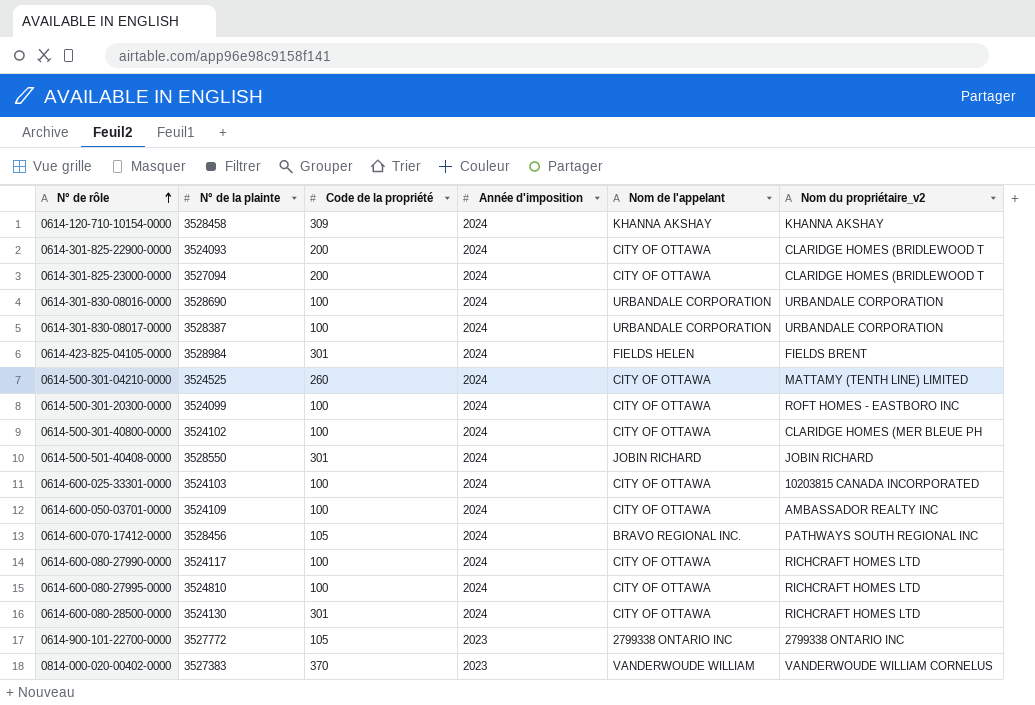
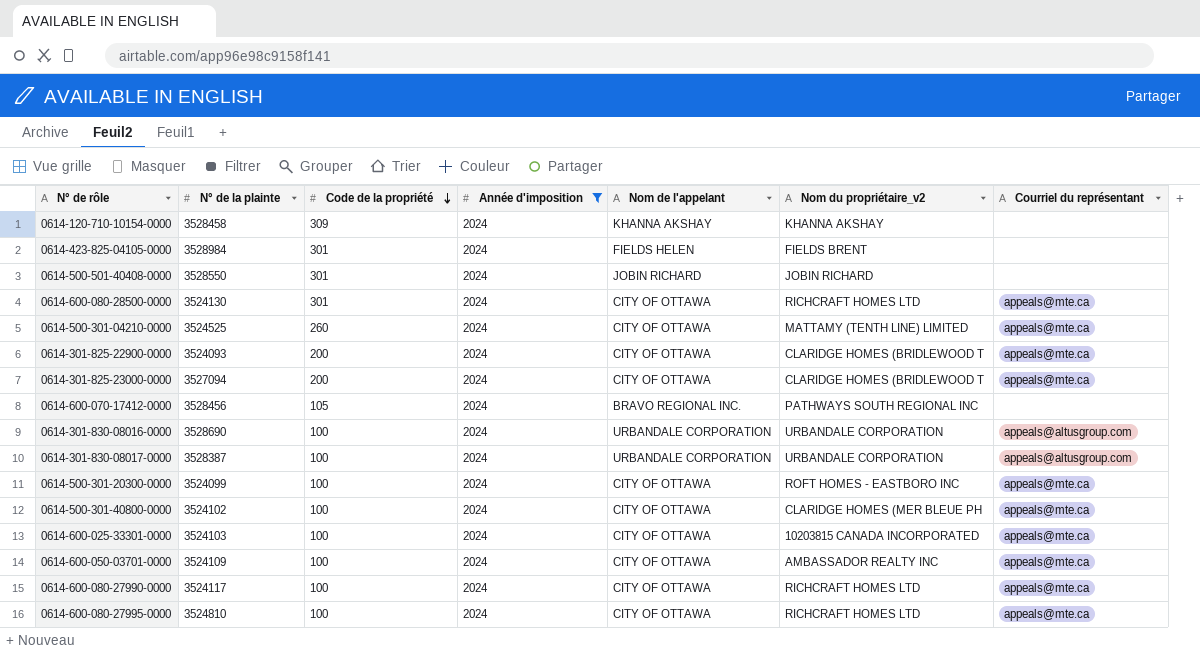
filter: none -> Année d'imposition = 2024
row order: N° de rôle ascending -> Code de la propriété descending
column Courriel du représentant | position: none -> 7

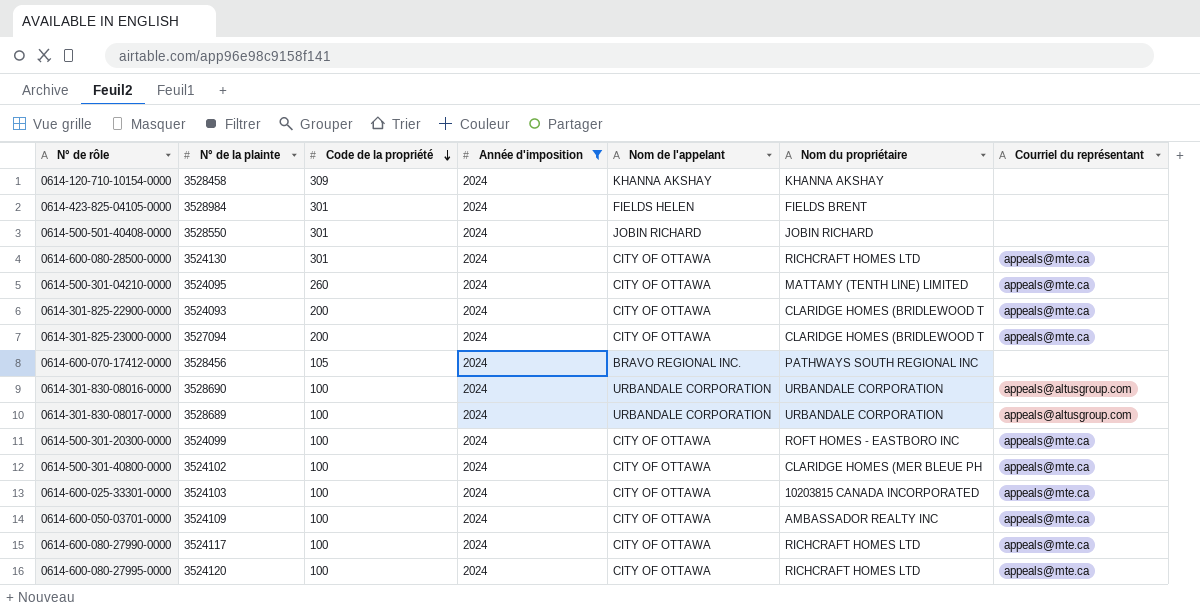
column name: Nom du propriétaire_v2 -> Nom du propriétaire
0614-500-301-04210-0000 | N° de la plainte: 3524525 -> 3524095
0614-301-830-08017-0000 | N° de la plainte: 3528387 -> 3528689
0614-600-080-27995-0000 | N° de la plainte: 3524810 -> 3524120

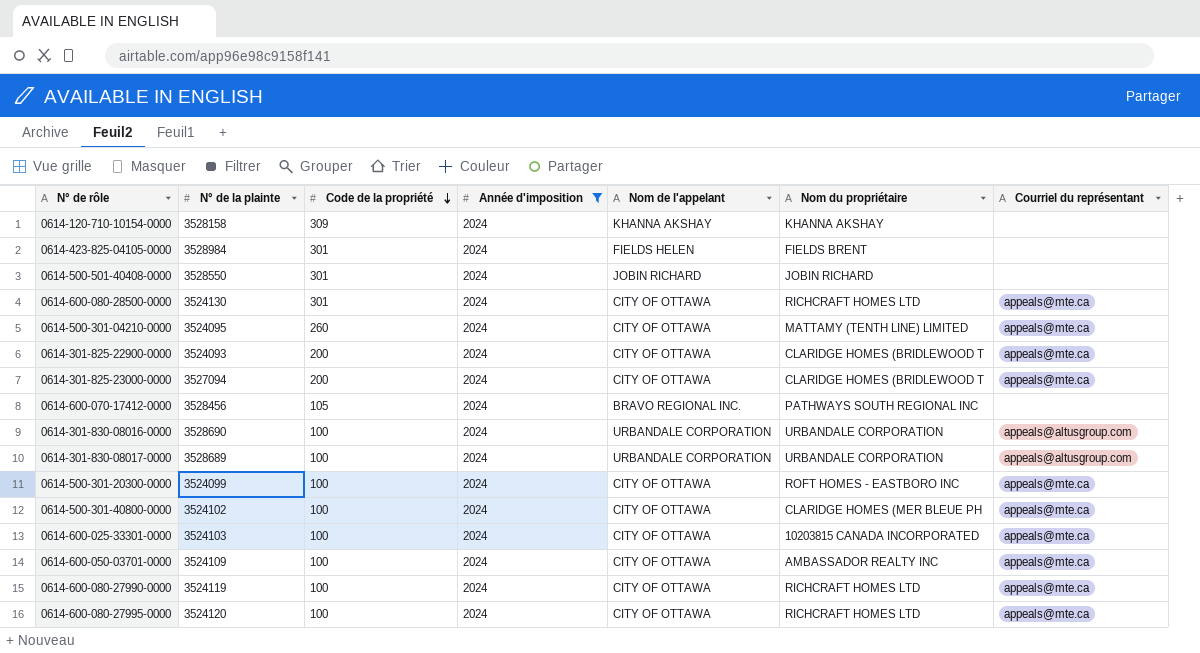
0614-120-710-10154-0000 | N° de la plainte: 3528458 -> 3528158
0614-600-080-27990-0000 | N° de la plainte: 3524117 -> 3524119

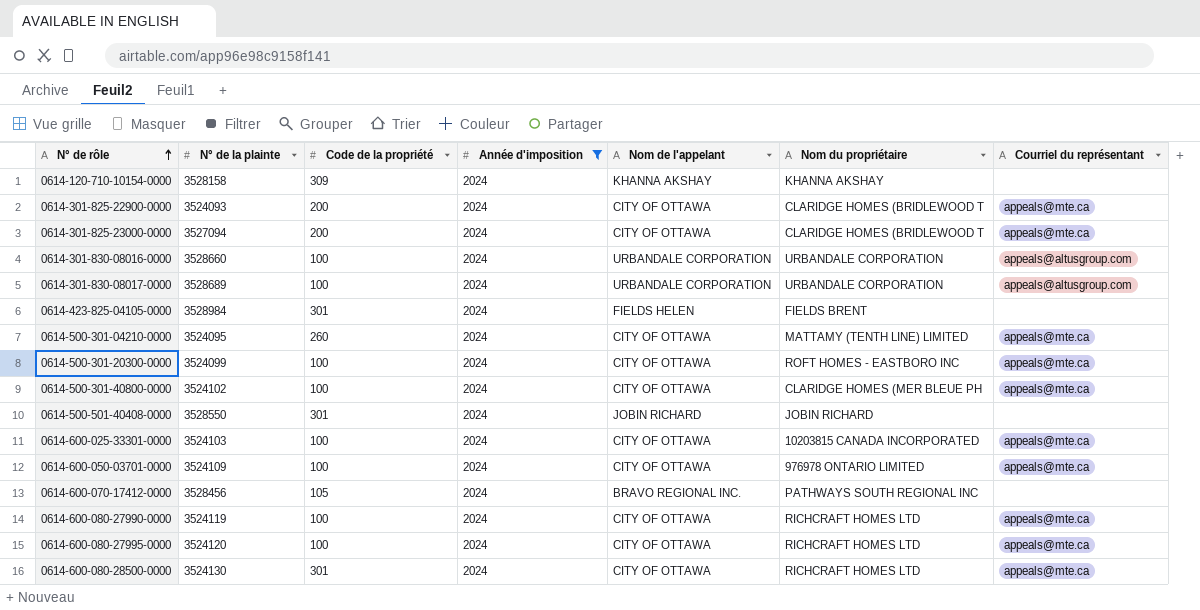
row order: Code de la propriété descending -> N° de rôle ascending
0614-301-830-08016-0000 | N° de la plainte: 3528690 -> 3528660
0614-600-050-03701-0000 | Nom du propriétaire: AMBASSADOR REALTY INC -> 976978 ONTARIO LIMITED

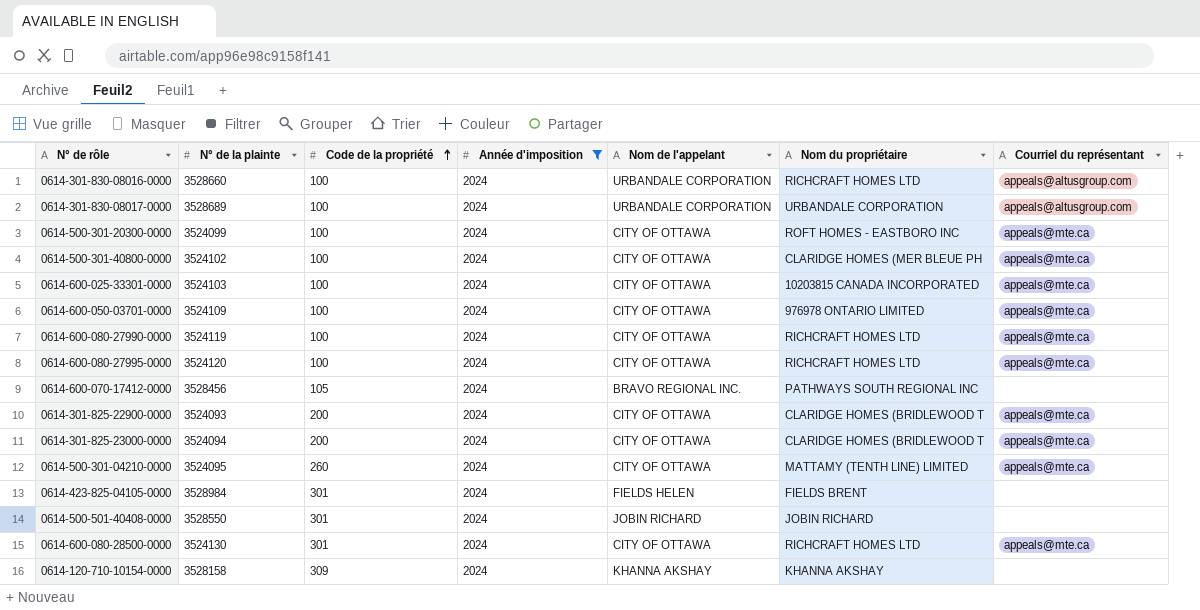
row order: N° de rôle ascending -> Code de la propriété ascending
0614-301-830-08016-0000 | Nom du propriétaire: URBANDALE CORPORATION -> RICHCRAFT HOMES LTD
0614-301-825-23000-0000 | N° de la plainte: 3527094 -> 3524094

